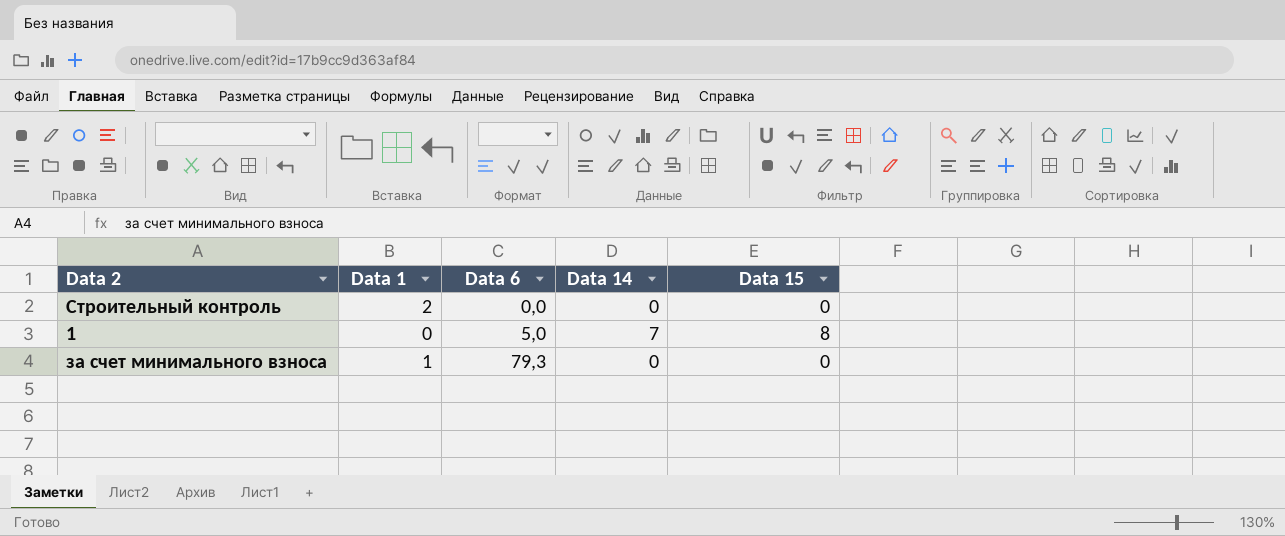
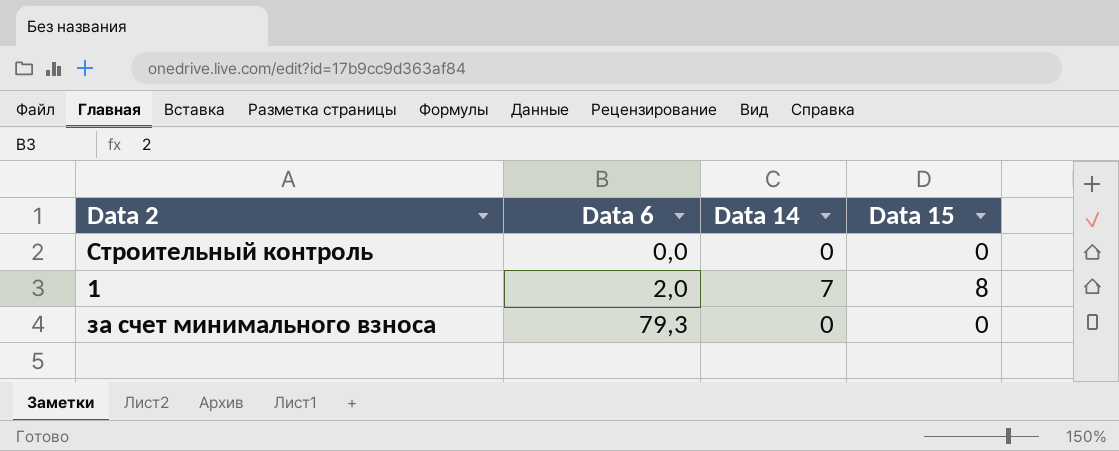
column Data 1 | position: 2 -> none
1 | Data 6: 5,0 -> 2,0

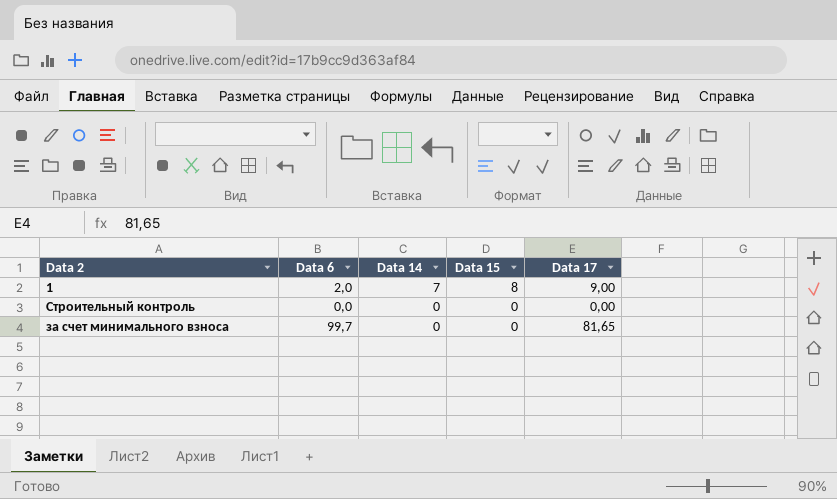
row order: Data 6 ascending -> Data 14 descending
column Data 17 | position: none -> 5
за счет минимального взноса | Data 6: 79,3 -> 99,7

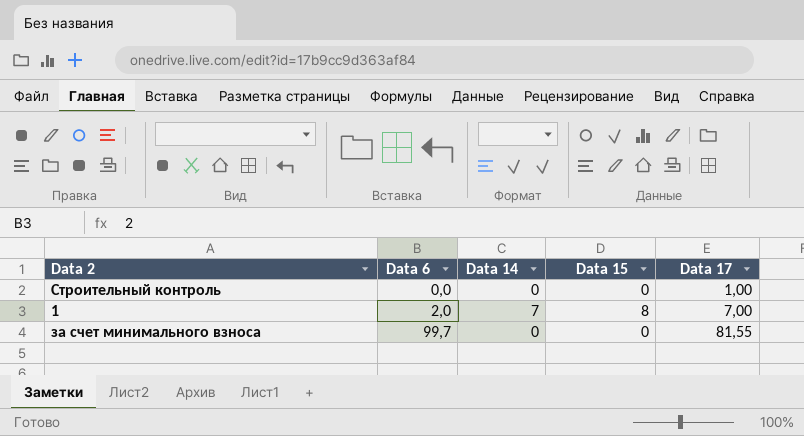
row order: Data 14 descending -> Data 6 ascending
Строительный контроль | Data 17: 0,00 -> 1,00
1 | Data 17: 9,00 -> 7,00
за счет минимального взноса | Data 17: 81,65 -> 81,55

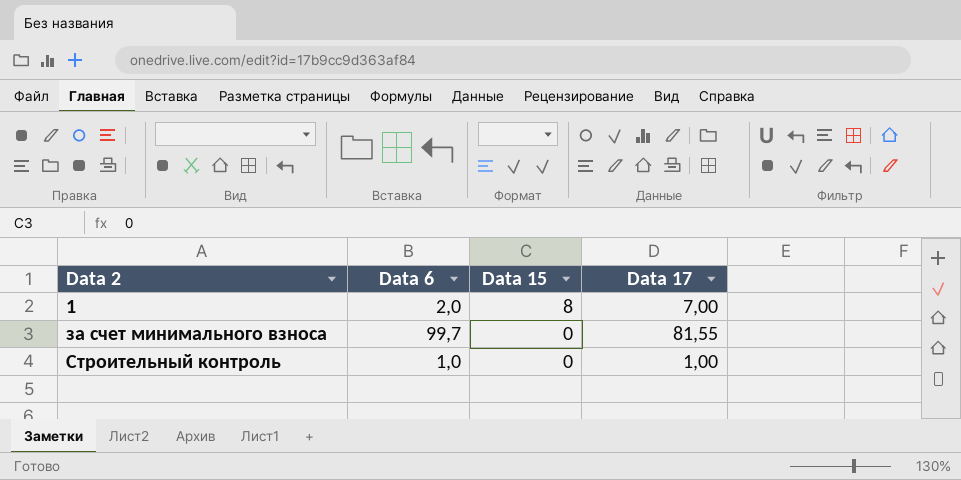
row order: Data 6 ascending -> Data 2 ascending
column Data 14 | position: 3 -> none
Строительный контроль | Data 6: 0,0 -> 1,0

